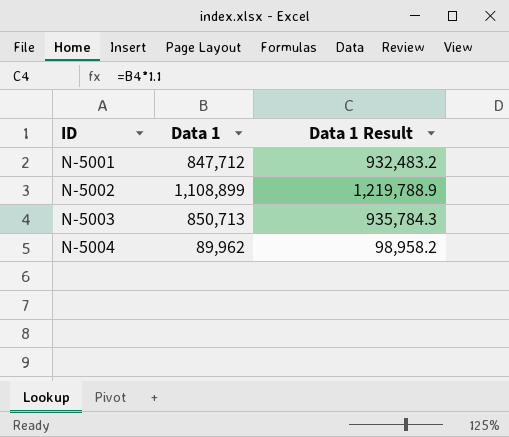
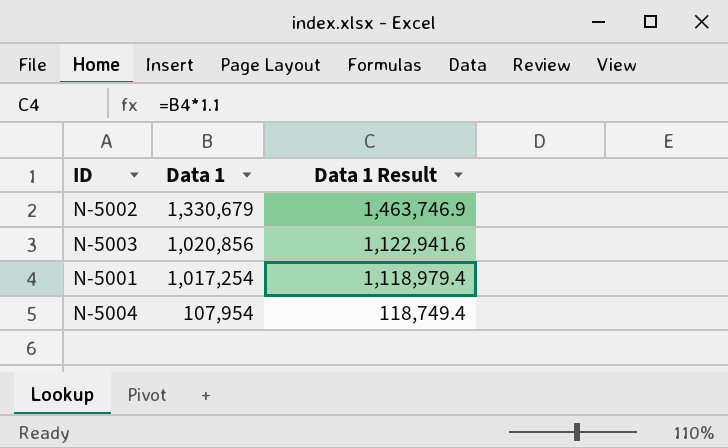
row order: ID ascending -> Data 1 descending
N-5002 | Data 1: 1,108,899 -> 1,330,679
N-5002 | Data 1 Result: 1,219,788.9 -> 1,463,746.9
N-5003 | Data 1: 850,713 -> 1,020,856
N-5003 | Data 1 Result: 935,784.3 -> 1,122,941.6
N-5001 | Data 1: 847,712 -> 1,017,254
N-5001 | Data 1 Result: 932,483.2 -> 1,118,979.4
N-5004 | Data 1: 89,962 -> 107,954
N-5004 | Data 1 Result: 98,958.2 -> 118,749.4

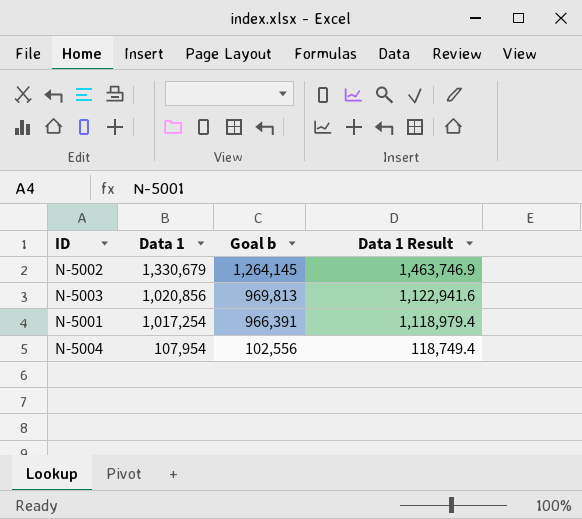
column Goal b | formula: none -> [Data 1] * 0.95

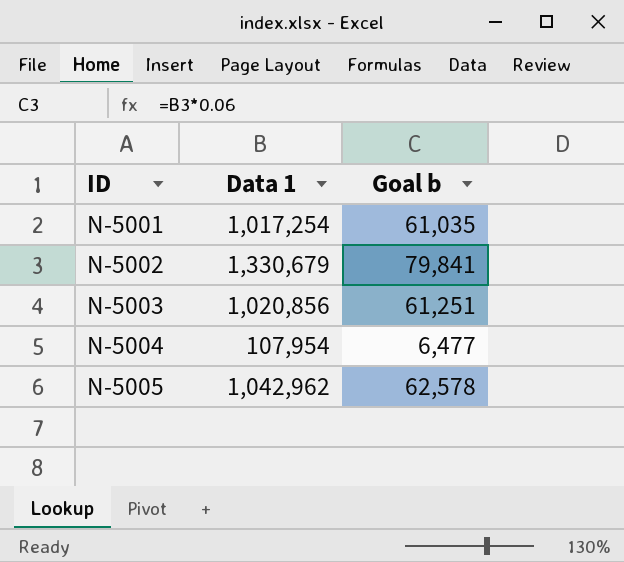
row order: Data 1 descending -> ID ascending
column Data 1 Result | formula: [Data 1] * 1.1 -> none
column Goal b | formula: [Data 1] * 0.95 -> [Data 1] * 0.06
row N-5005: none -> 1,042,962 | 62,578

